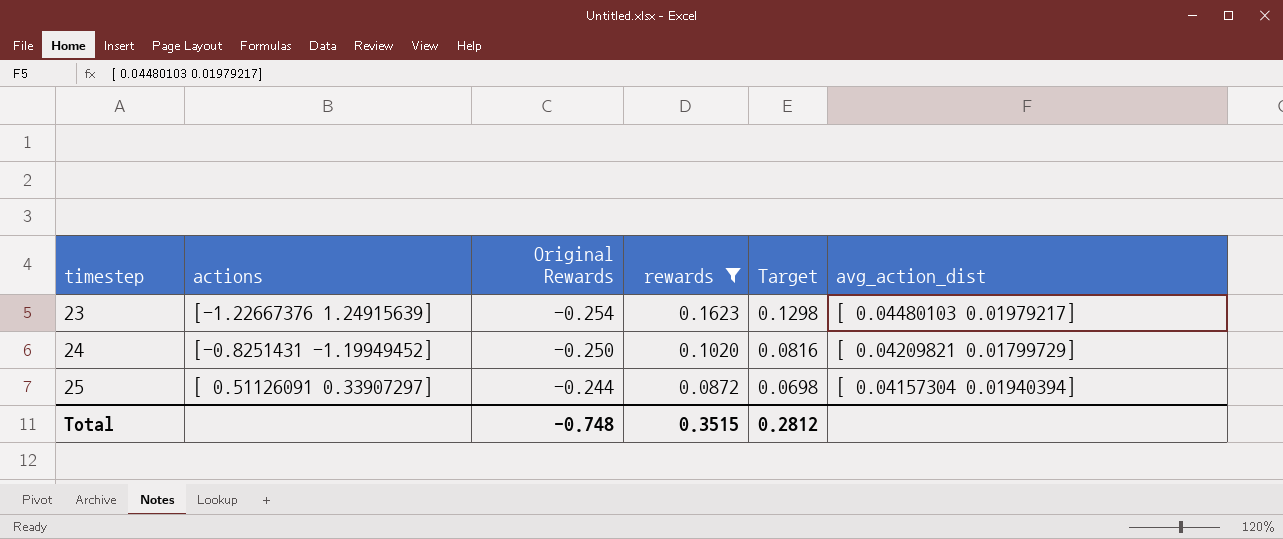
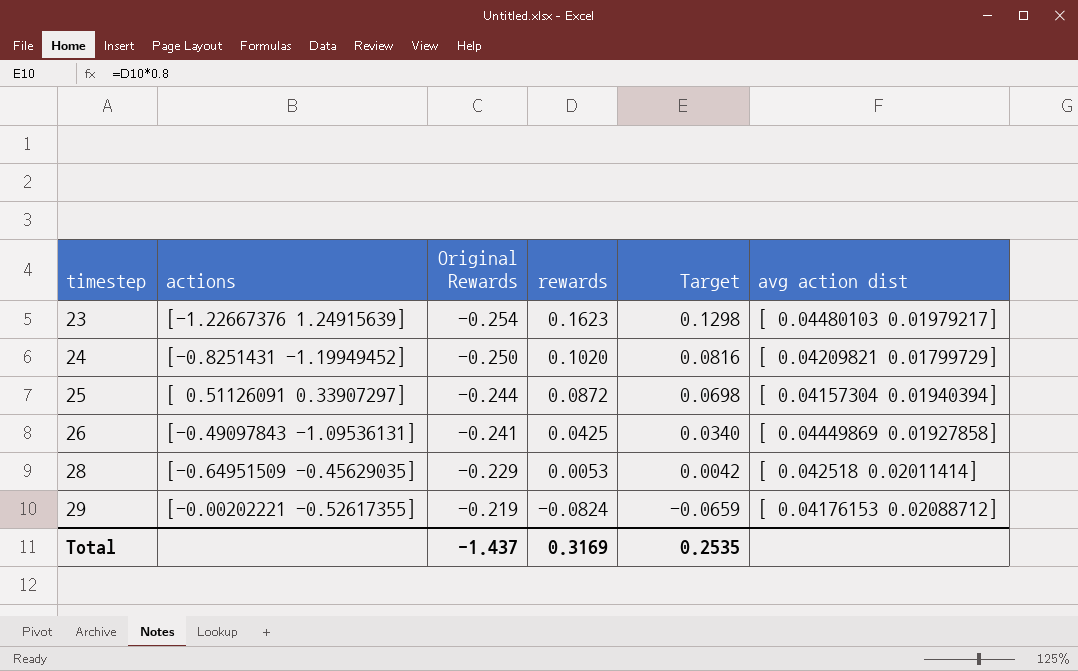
filter: rewards >= 0.0872 -> none
column name: avg_action_dist -> avg action dist
Total | Original Rewards: -0.748 -> -1.437
Total | rewards: 0.3515 -> 0.3169
Total | Target: 0.2812 -> 0.2535

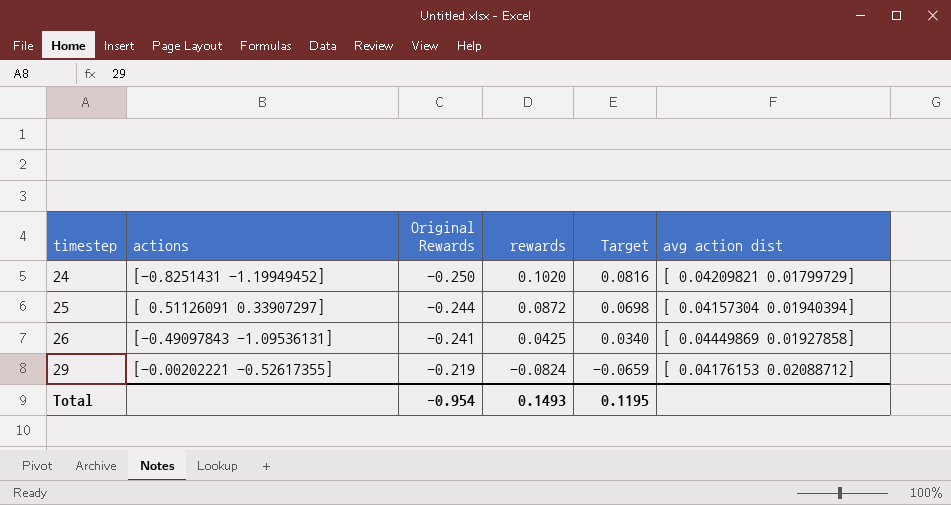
row 23: [-1.22667376 1.24915639] | -0.254 | 0.1623 | 0.1298 | [ 0.04480103 0.01979217] -> none
row 28: [-0.64951509 -0.45629035] | -0.229 | 0.0053 | 0.0042 | [ 0.042518 0.02011414] -> none
Total | Original Rewards: -1.437 -> -0.954
Total | rewards: 0.3169 -> 0.1493
Total | Target: 0.2535 -> 0.1195

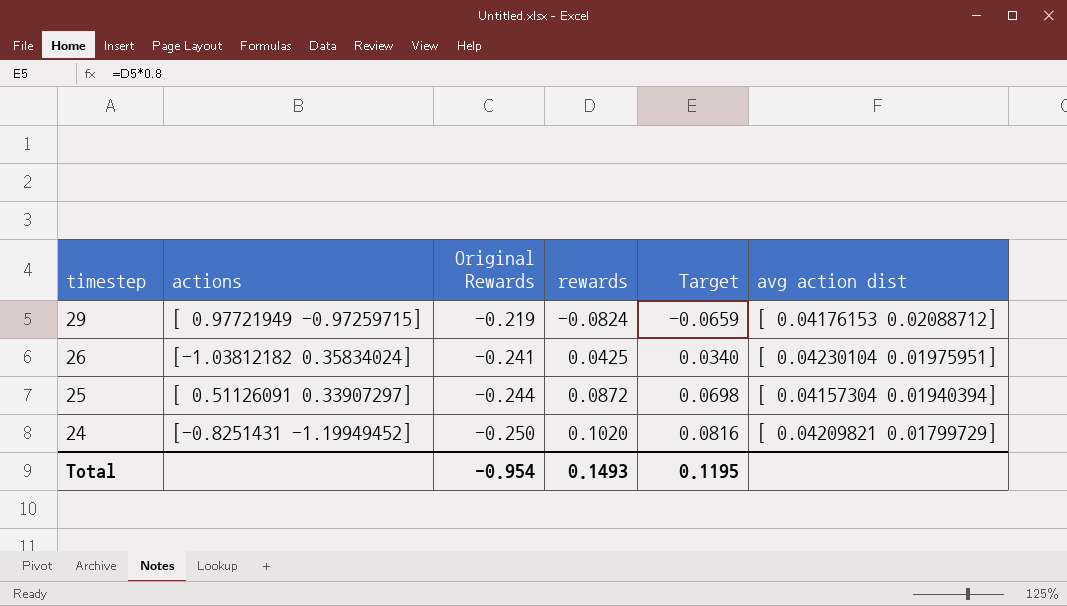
row order: timestep ascending -> timestep descending
29 | actions: [-0.00202221 -0.52617355] -> [ 0.97721949 -0.97259715]
26 | actions: [-0.49097843 -1.09536131] -> [-1.03812182 0.35834024]
26 | avg action dist: [ 0.04449869 0.01927858] -> [ 0.04230104 0.01975951]

